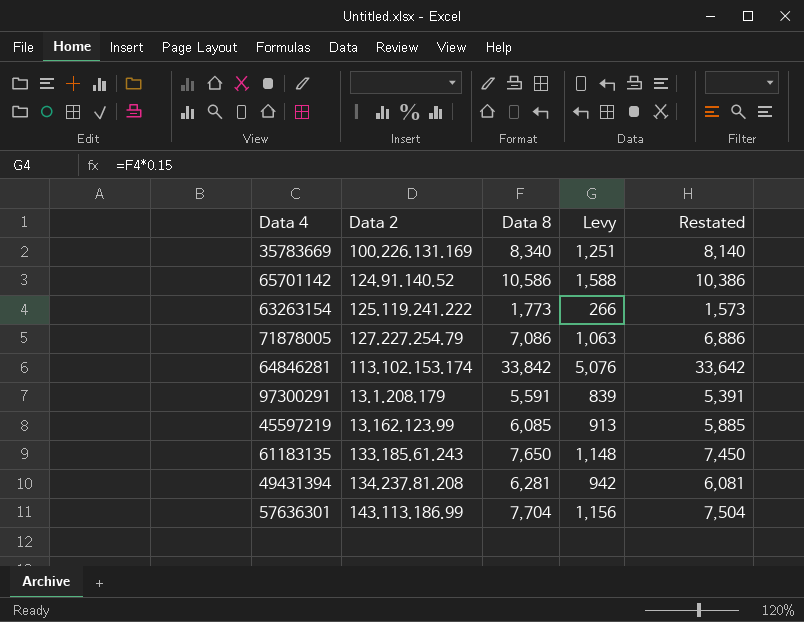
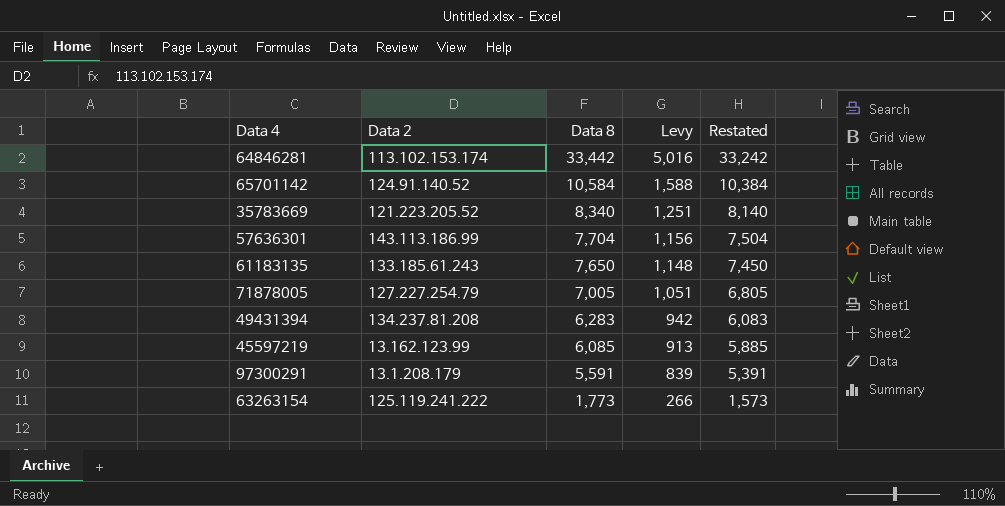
row order: none -> Data 8 descending
64846281 | Data 8: 33,842 -> 33,442
64846281 | Levy: 5,076 -> 5,016
64846281 | Restated: 33,642 -> 33,242
65701142 | Data 8: 10,586 -> 10,584
65701142 | Restated: 10,386 -> 10,384
35783669 | Data 2: 100.226.131.169 -> 121.223.205.52
71878005 | Data 8: 7,086 -> 7,005
71878005 | Levy: 1,063 -> 1,051
71878005 | Restated: 6,886 -> 6,805
49431394 | Data 8: 6,281 -> 6,283
49431394 | Restated: 6,081 -> 6,083

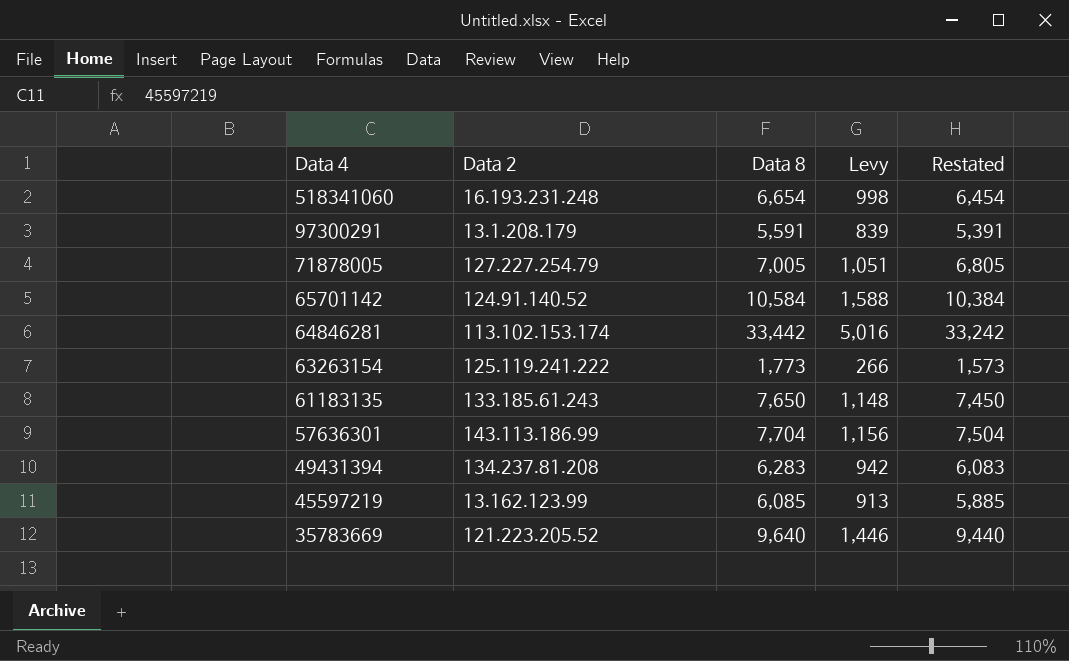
row order: Data 8 descending -> Data 4 descending
row 518341060: none -> 16.193.231.248 | 6,654 | 998 | 6,454
35783669 | Data 8: 8,340 -> 9,640
35783669 | Levy: 1,251 -> 1,446
35783669 | Restated: 8,140 -> 9,440

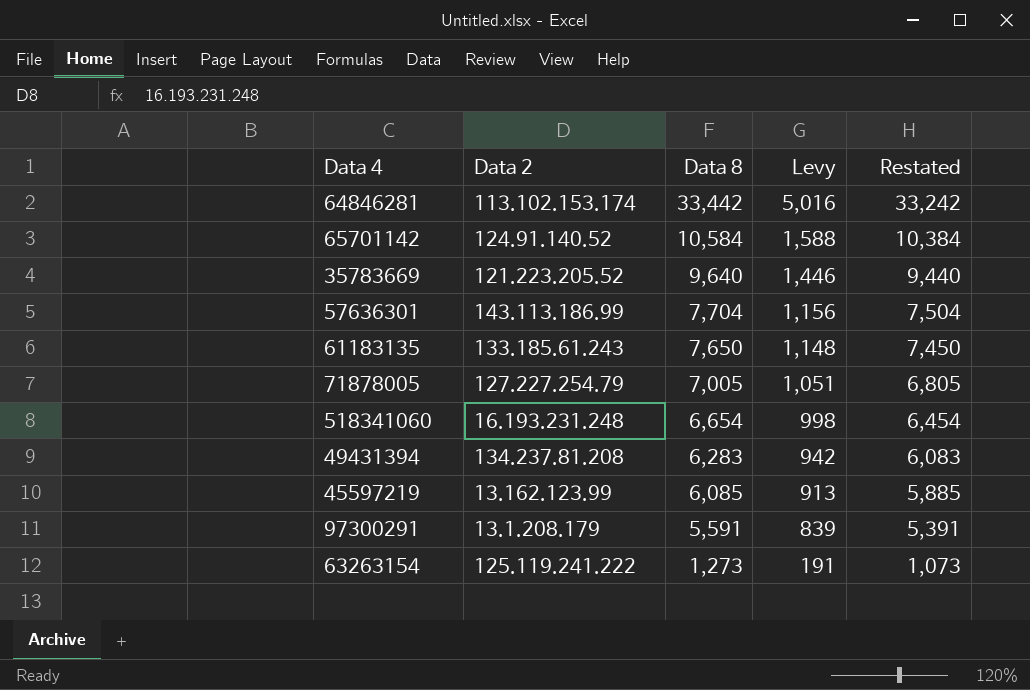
row order: Data 4 descending -> Data 8 descending
63263154 | Data 8: 1,773 -> 1,273
63263154 | Levy: 266 -> 191
63263154 | Restated: 1,573 -> 1,073

